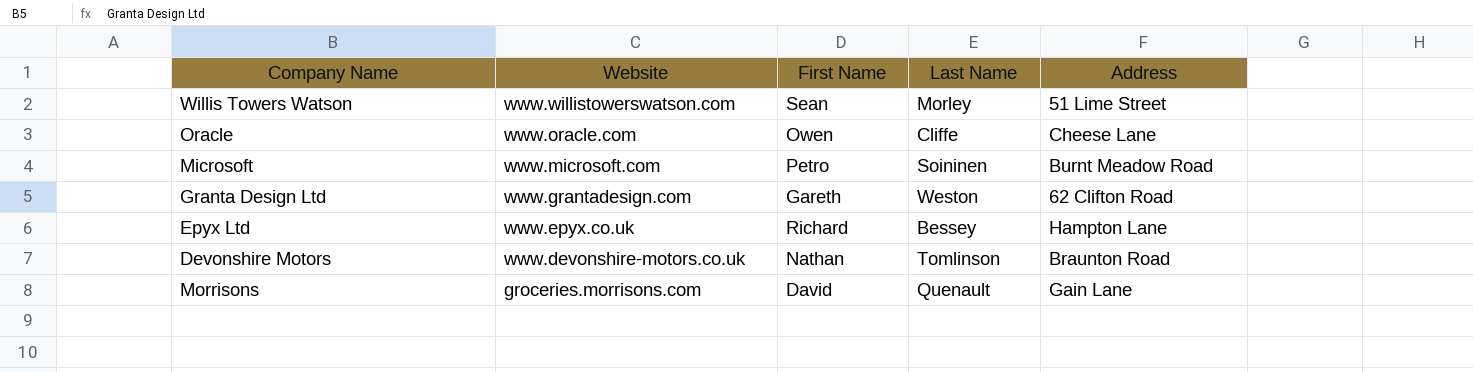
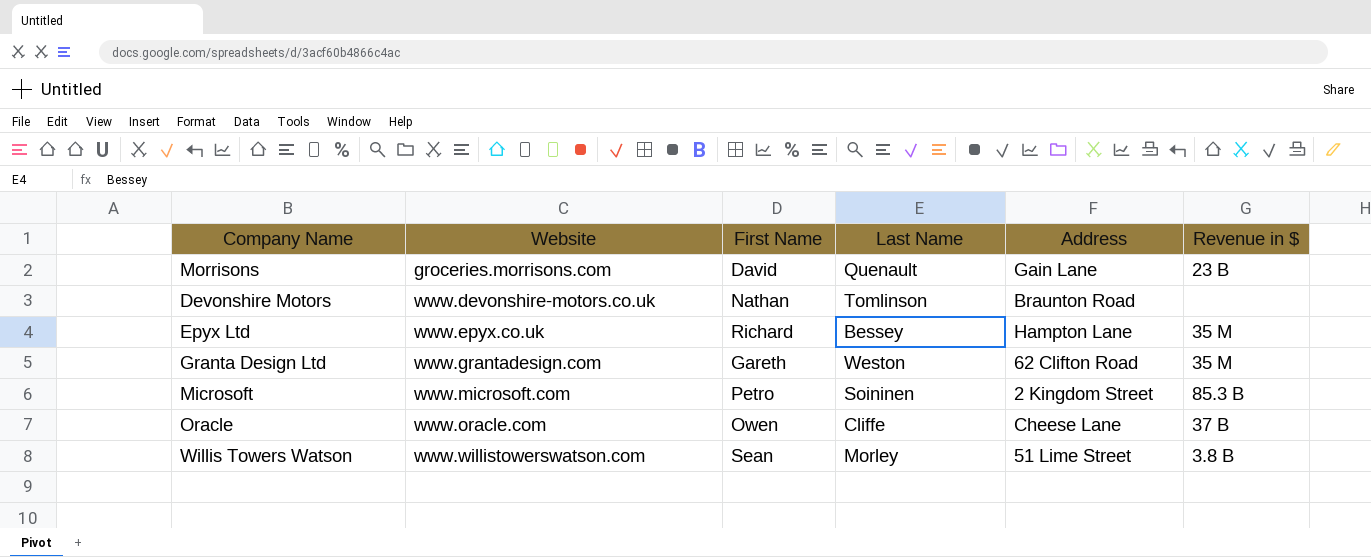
row order: Website descending -> Website ascending
column Revenue in $ | position: none -> 6
Microsoft | Address: Burnt Meadow Road -> 2 Kingdom Street

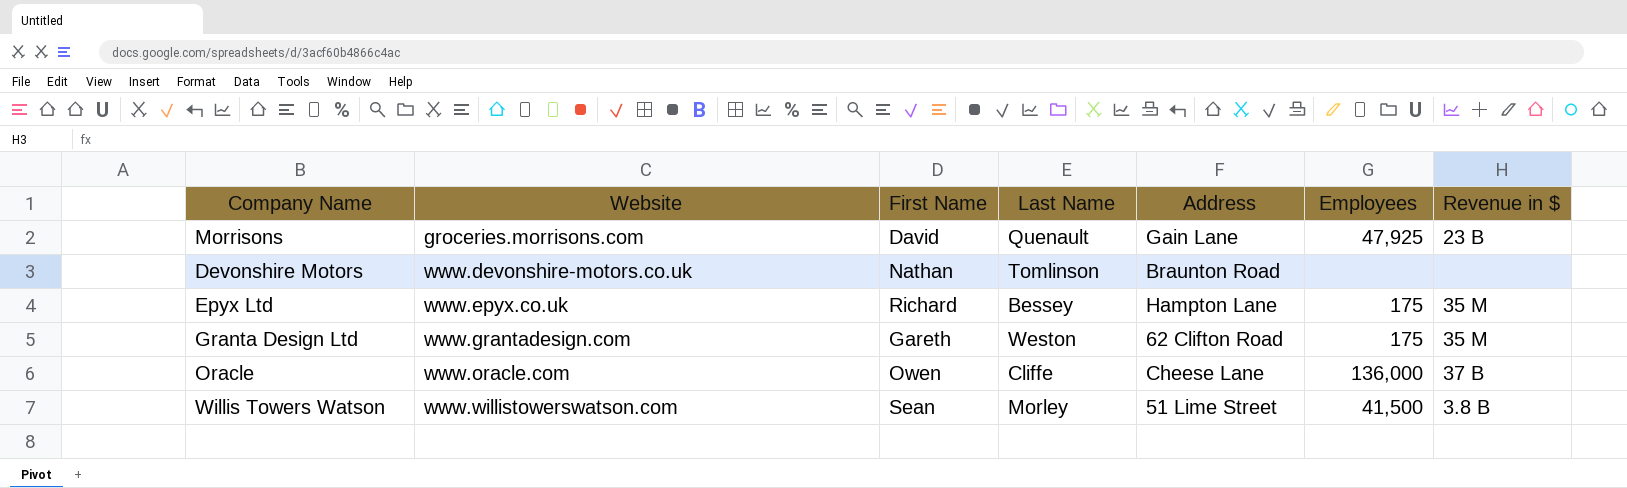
column Employees | position: none -> 6
row Microsoft: www.microsoft.com | Petro | Soininen | 2 Kingdom Street | 85.3 B -> none

